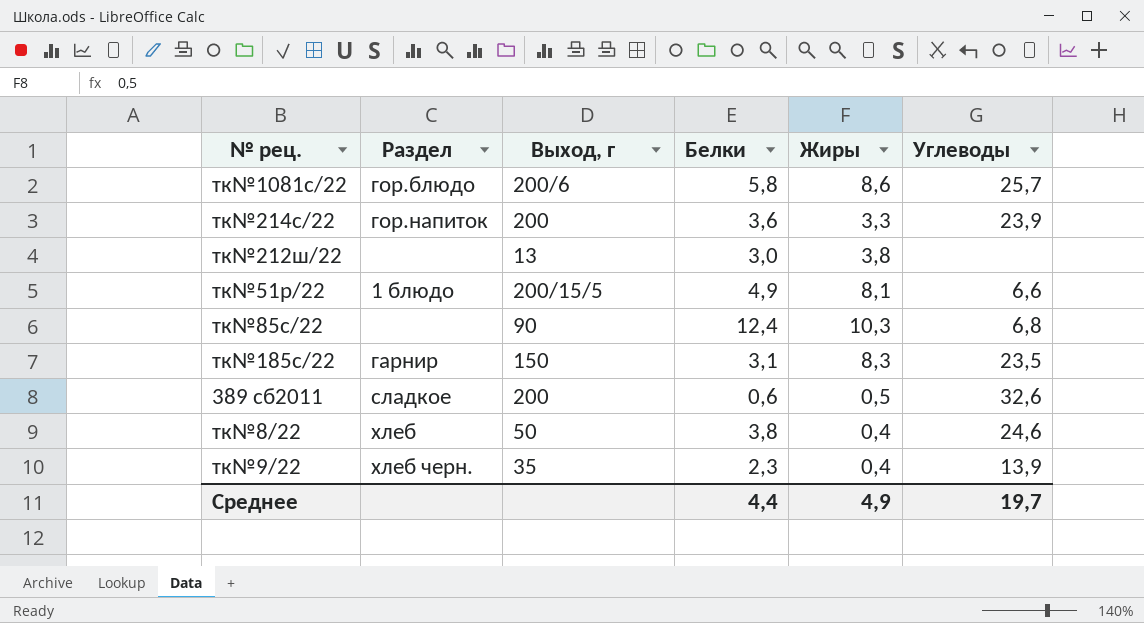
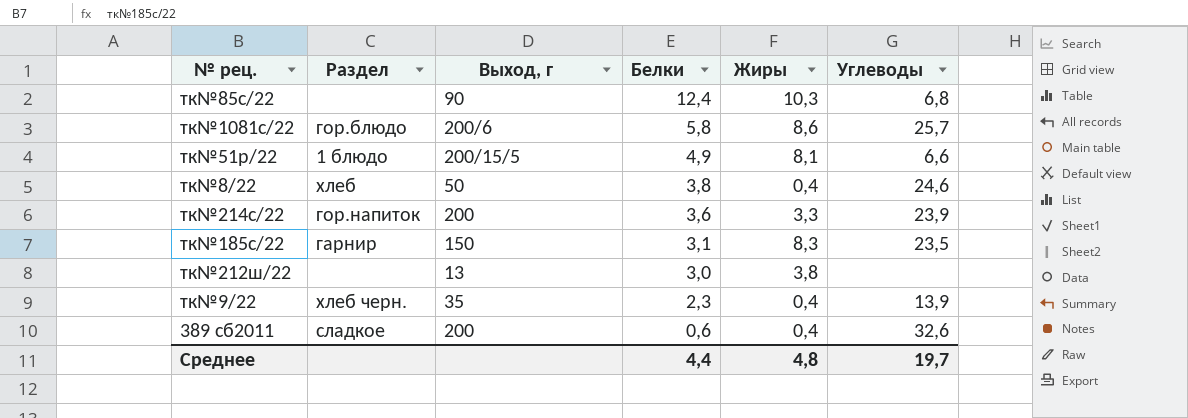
row order: none -> Белки descending
389 сб2011 | Жиры: 0,5 -> 0,4
Среднее | Жиры: 4,9 -> 4,8

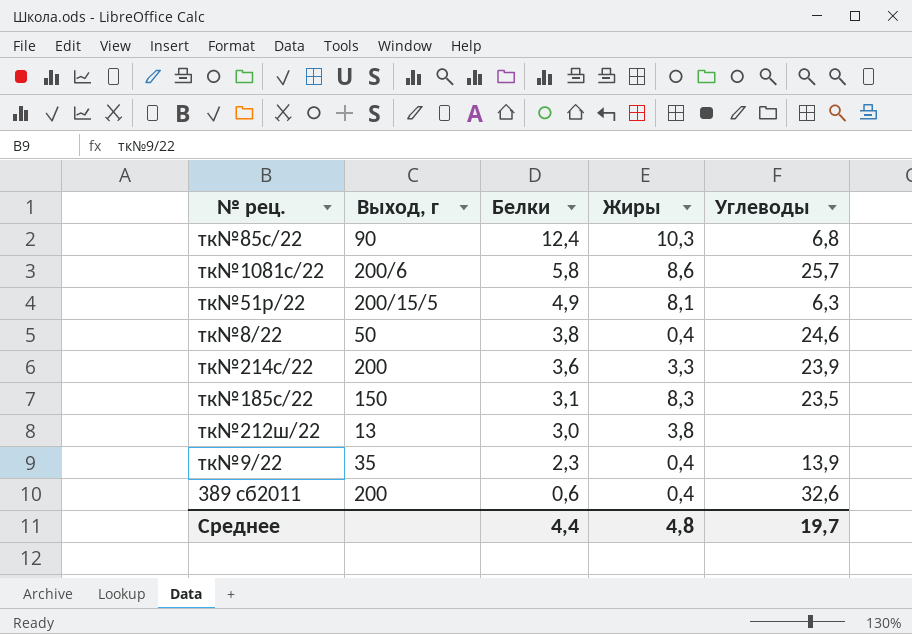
column Раздел | position: 2 -> none
тк№51р/22 | Углеводы: 6,6 -> 6,3

